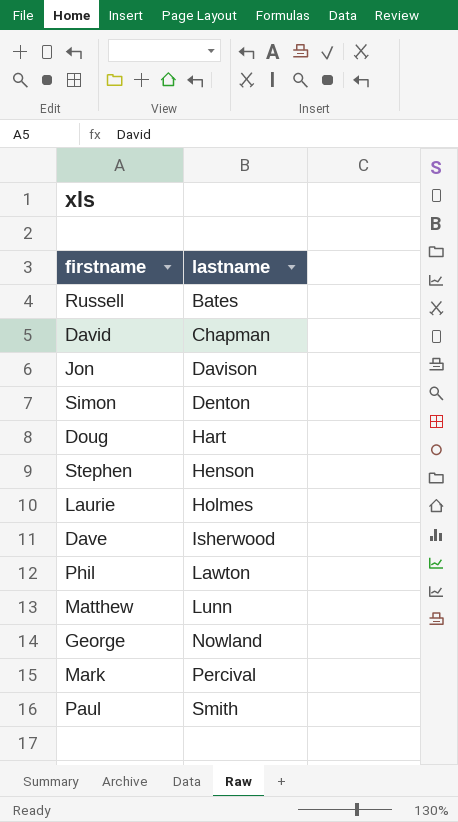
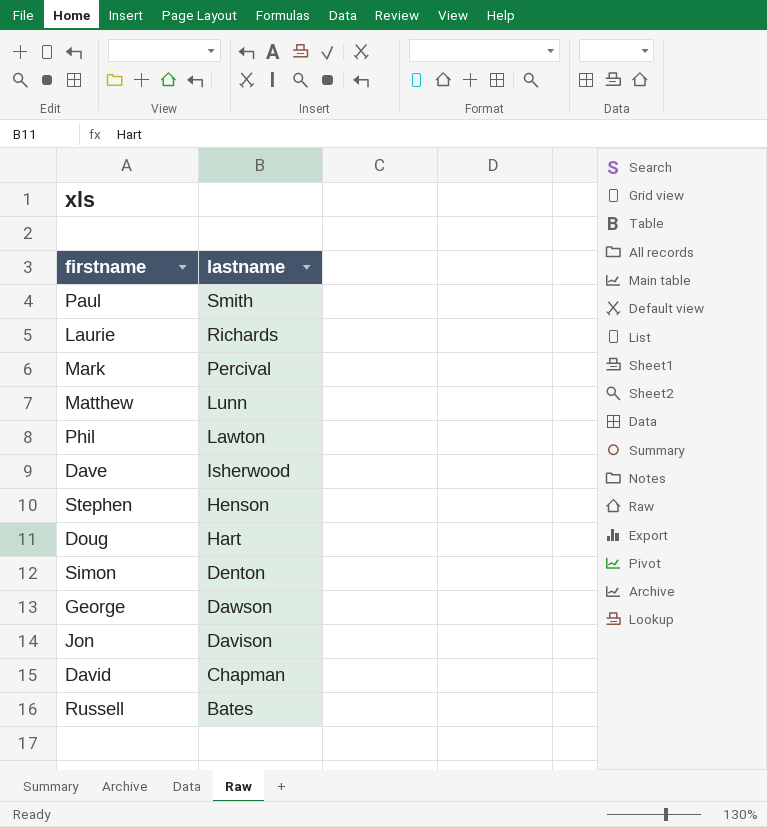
row order: lastname ascending -> lastname descending
Laurie | lastname: Holmes -> Richards
George | lastname: Nowland -> Dawson

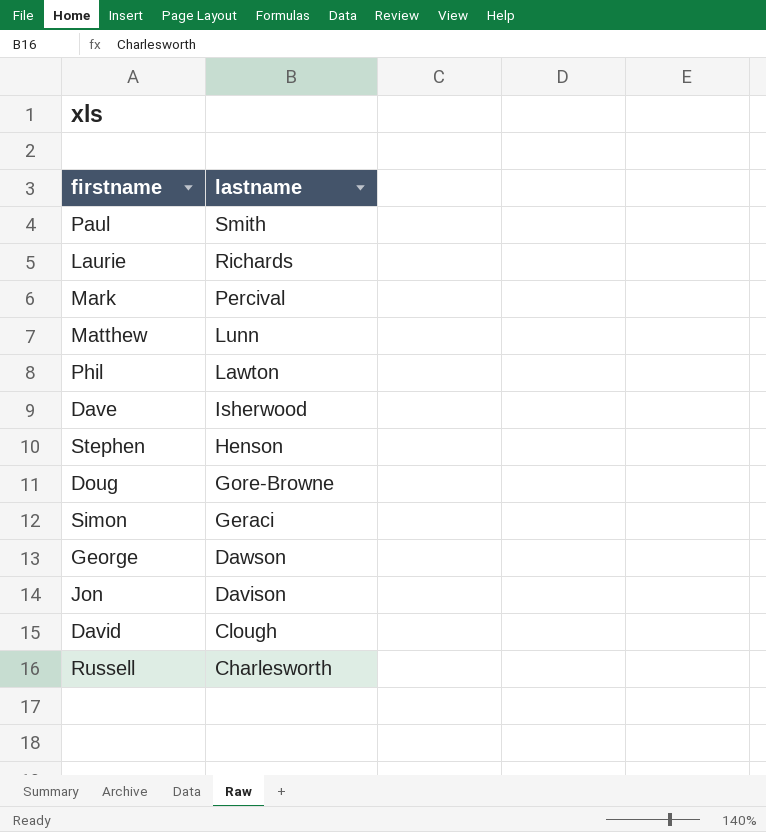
Doug | lastname: Hart -> Gore-Browne
Simon | lastname: Denton -> Geraci
David | lastname: Chapman -> Clough
Russell | lastname: Bates -> Charlesworth

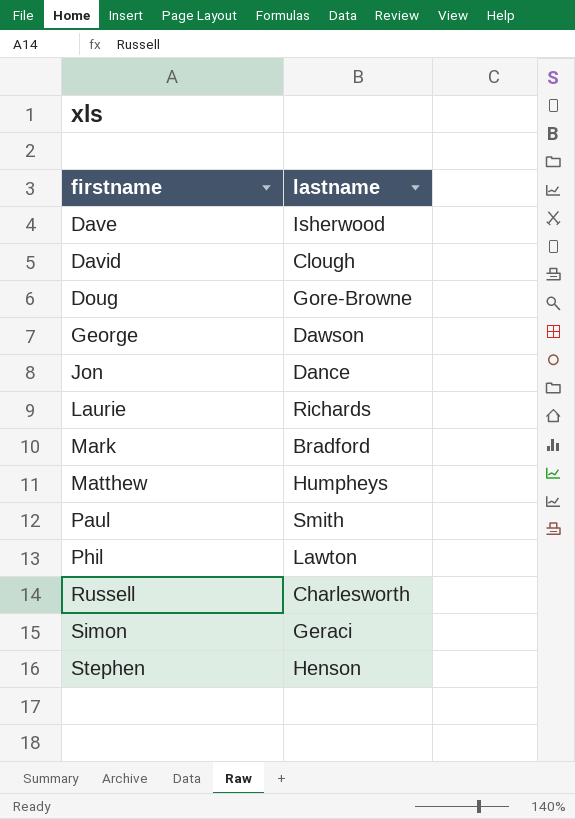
row order: lastname descending -> firstname ascending
Jon | lastname: Davison -> Dance
Mark | lastname: Percival -> Bradford
Matthew | lastname: Lunn -> Humpheys

